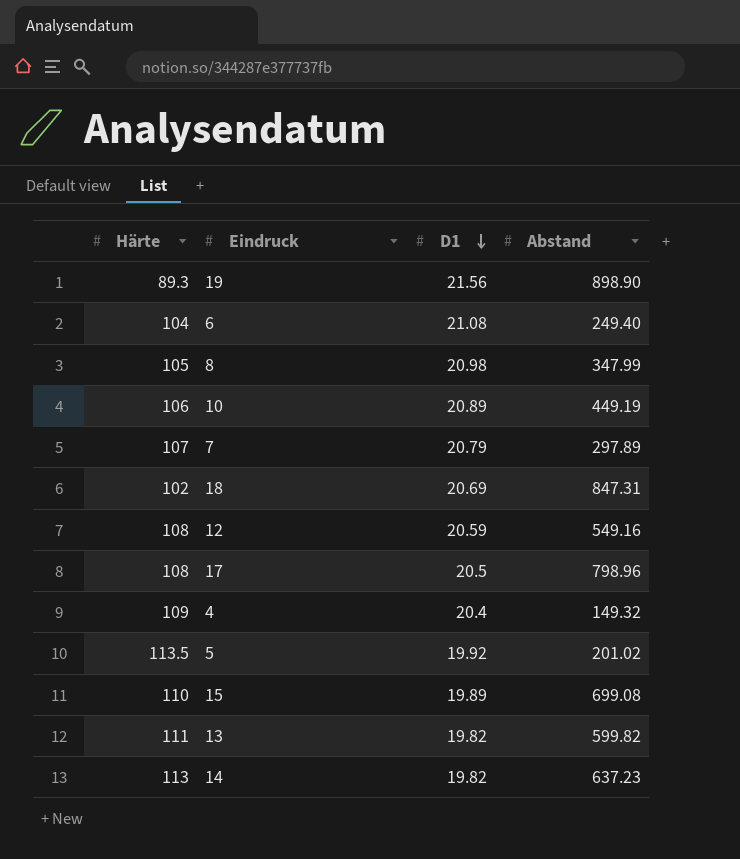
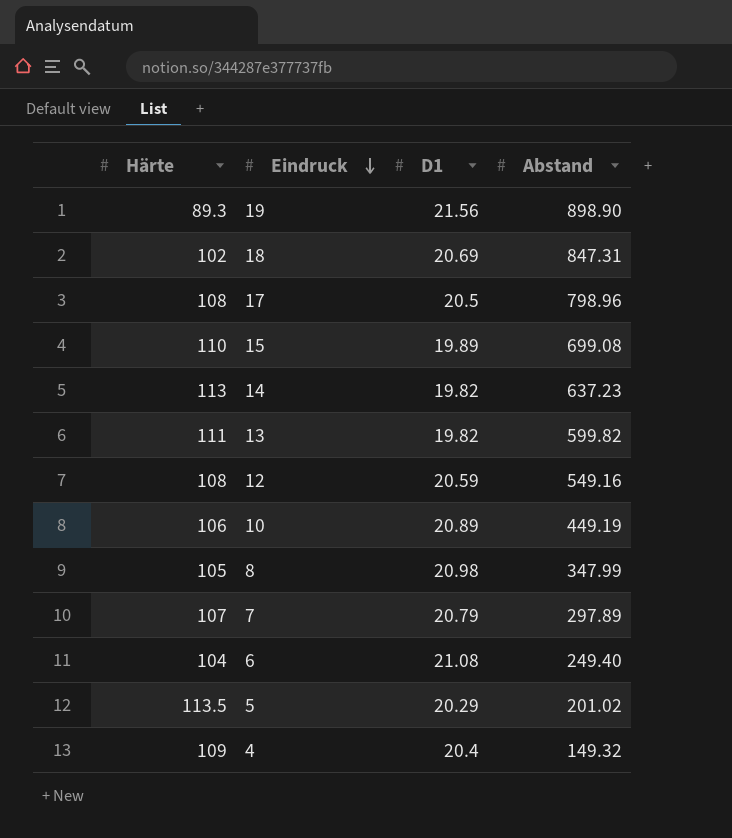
row order: D1 descending -> Eindruck descending
5 | D1: 19.92 -> 20.29

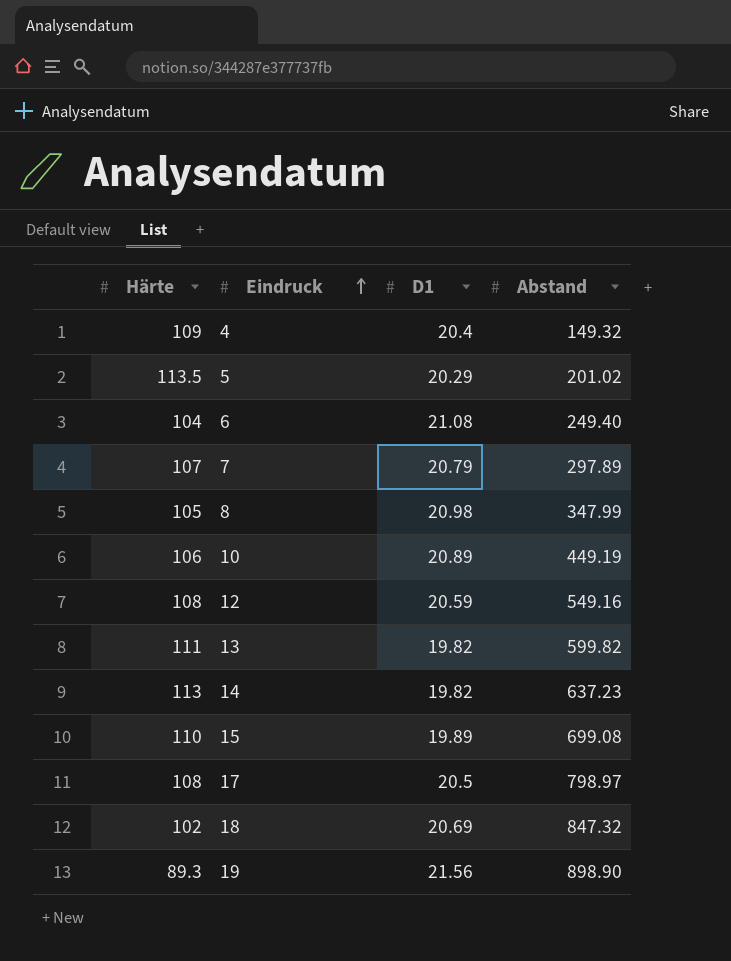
row order: Eindruck descending -> Eindruck ascending
17 | Abstand: 798.96 -> 798.97
18 | Abstand: 847.31 -> 847.32

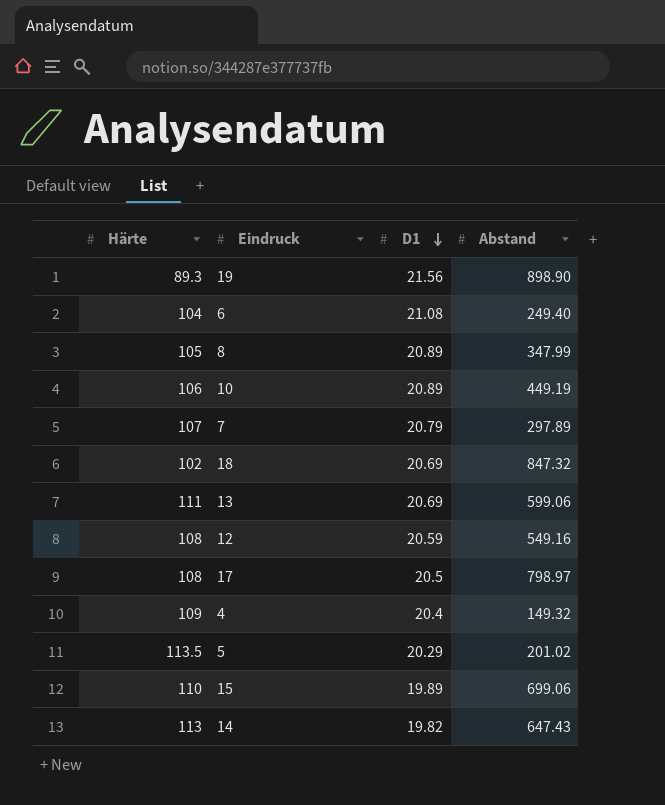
row order: Eindruck ascending -> D1 descending
8 | D1: 20.98 -> 20.89
13 | D1: 19.82 -> 20.69
13 | Abstand: 599.82 -> 599.06
15 | Abstand: 699.08 -> 699.06
14 | Abstand: 637.23 -> 647.43

